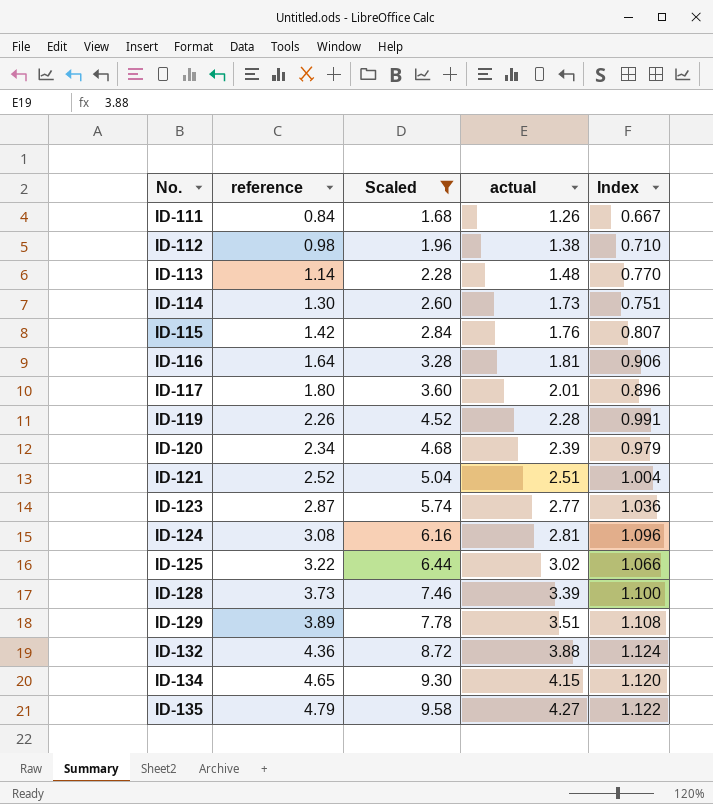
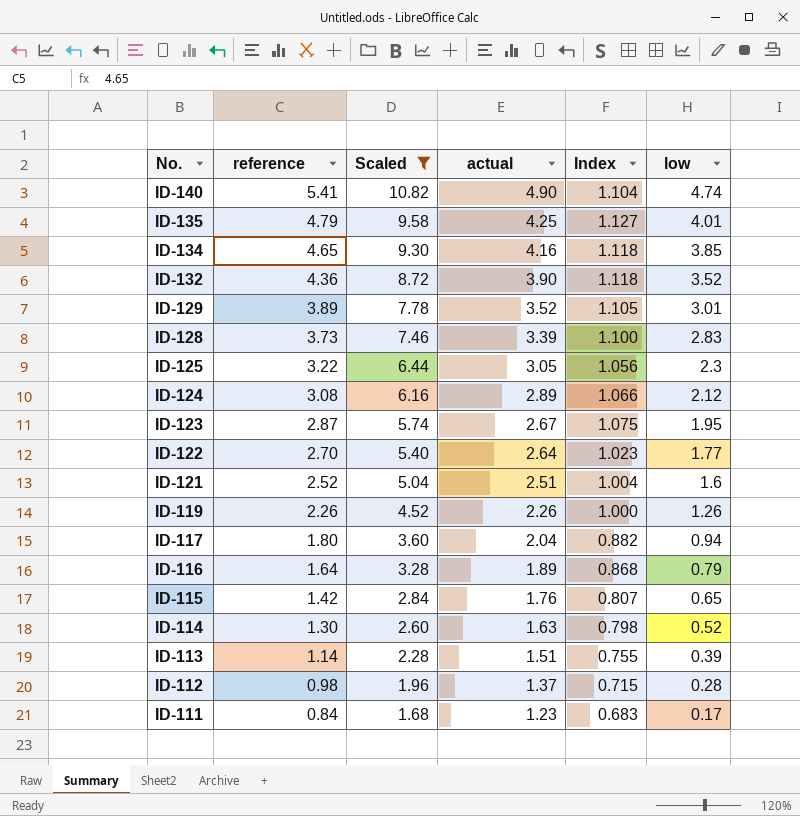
row order: No. ascending -> No. descending
column low | position: none -> 6
row ID-120: 2.34 | 4.68 | 2.39 | 0.979 -> none
row ID-140: none -> 5.41 | 10.82 | 4.90 | 1.104 | 4.74
ID-135 | actual: 4.27 -> 4.25
ID-135 | Index: 1.122 -> 1.127
ID-134 | actual: 4.15 -> 4.16
ID-134 | Index: 1.120 -> 1.118
ID-132 | actual: 3.88 -> 3.90
ID-132 | Index: 1.124 -> 1.118
ID-129 | actual: 3.51 -> 3.52
ID-129 | Index: 1.108 -> 1.105
ID-125 | actual: 3.02 -> 3.05
ID-125 | Index: 1.066 -> 1.056
ID-124 | actual: 2.81 -> 2.89
ID-124 | Index: 1.096 -> 1.066
ID-123 | actual: 2.77 -> 2.67
ID-123 | Index: 1.036 -> 1.075
row ID-122: none -> 2.70 | 5.40 | 2.64 | 1.023 | 1.77
ID-119 | actual: 2.28 -> 2.26
ID-119 | Index: 0.991 -> 1.000
ID-117 | actual: 2.01 -> 2.04
ID-117 | Index: 0.896 -> 0.882
ID-116 | actual: 1.81 -> 1.89
ID-116 | Index: 0.906 -> 0.868
ID-114 | actual: 1.73 -> 1.63
ID-114 | Index: 0.751 -> 0.798
ID-113 | actual: 1.48 -> 1.51
ID-113 | Index: 0.770 -> 0.755
ID-112 | actual: 1.38 -> 1.37
ID-112 | Index: 0.710 -> 0.715
ID-111 | actual: 1.26 -> 1.23
ID-111 | Index: 0.667 -> 0.683

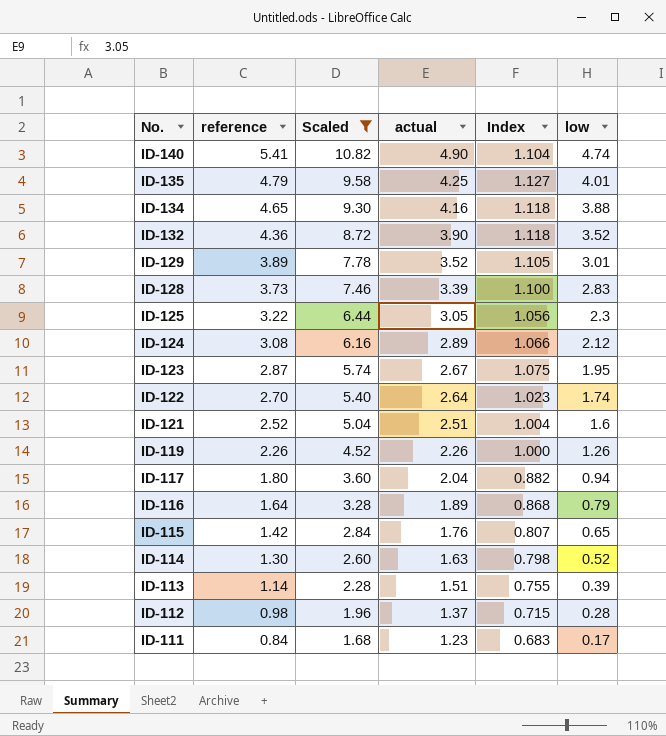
ID-134 | low: 3.85 -> 3.88
ID-122 | low: 1.77 -> 1.74

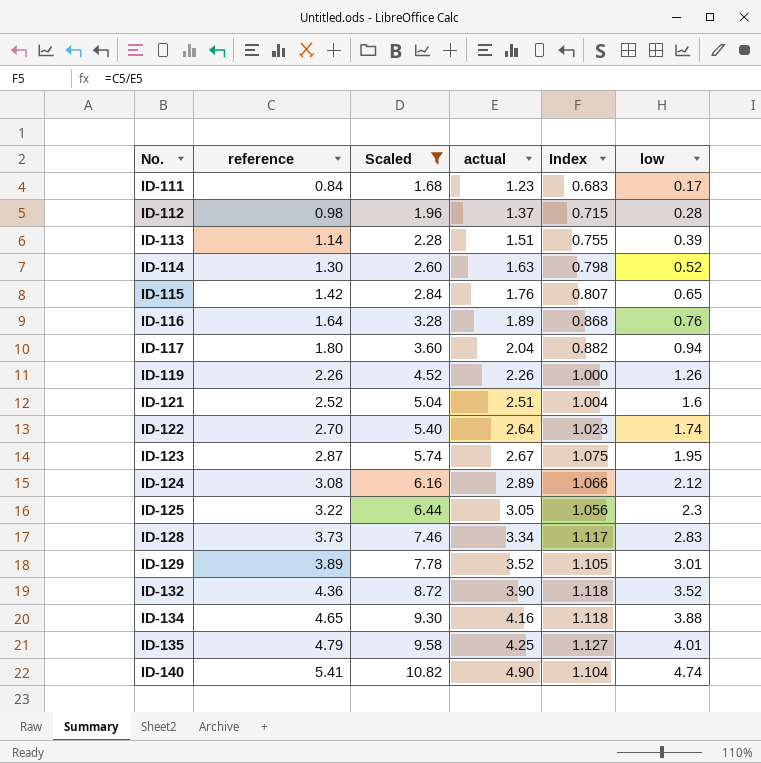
row order: No. descending -> No. ascending
ID-116 | low: 0.79 -> 0.76
ID-128 | actual: 3.39 -> 3.34
ID-128 | Index: 1.100 -> 1.117

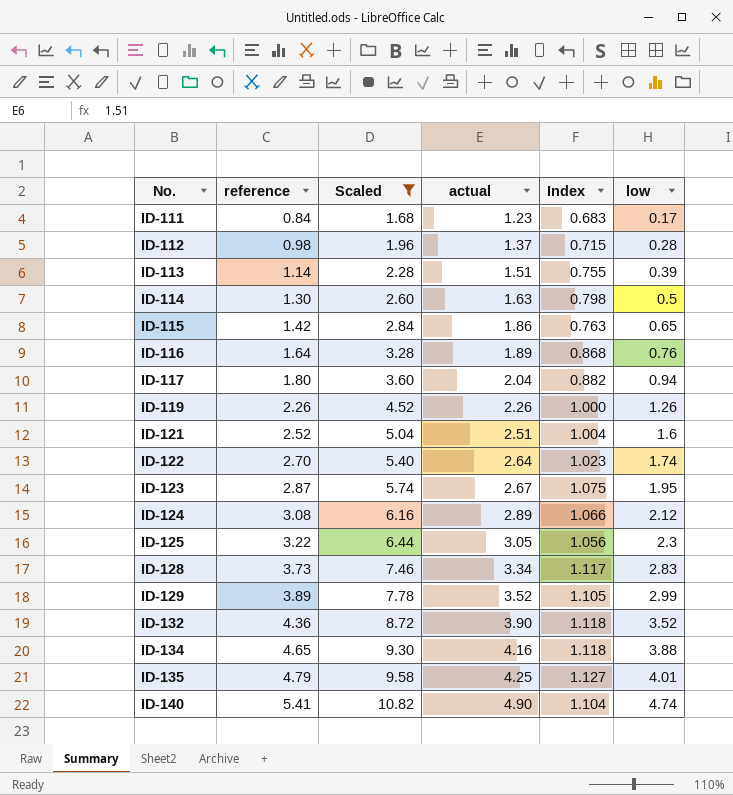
ID-114 | low: 0.52 -> 0.5
ID-115 | actual: 1.76 -> 1.86
ID-115 | Index: 0.807 -> 0.763
ID-129 | low: 3.01 -> 2.99

